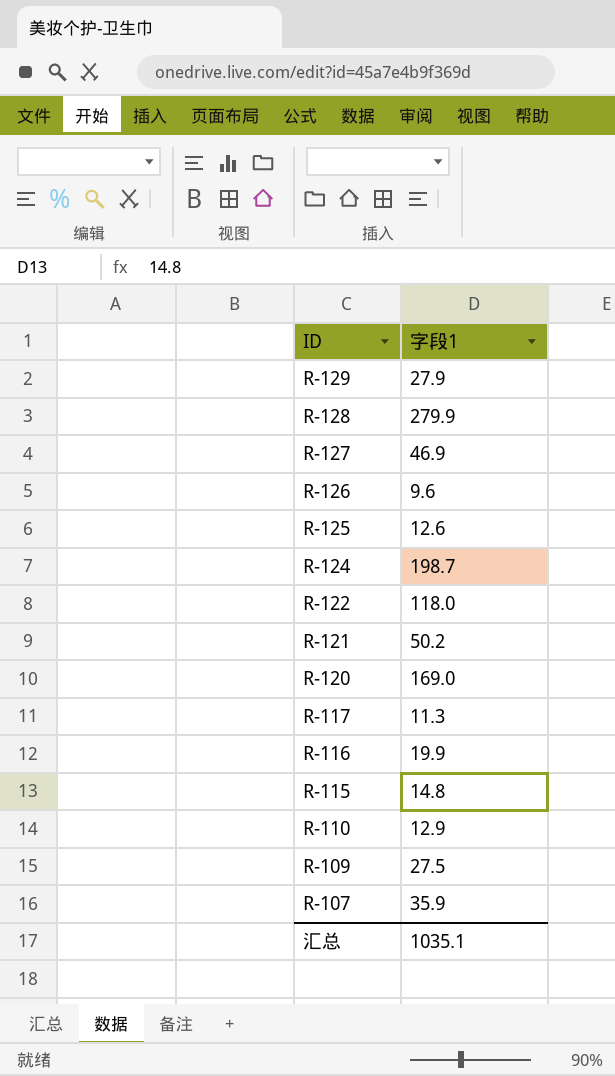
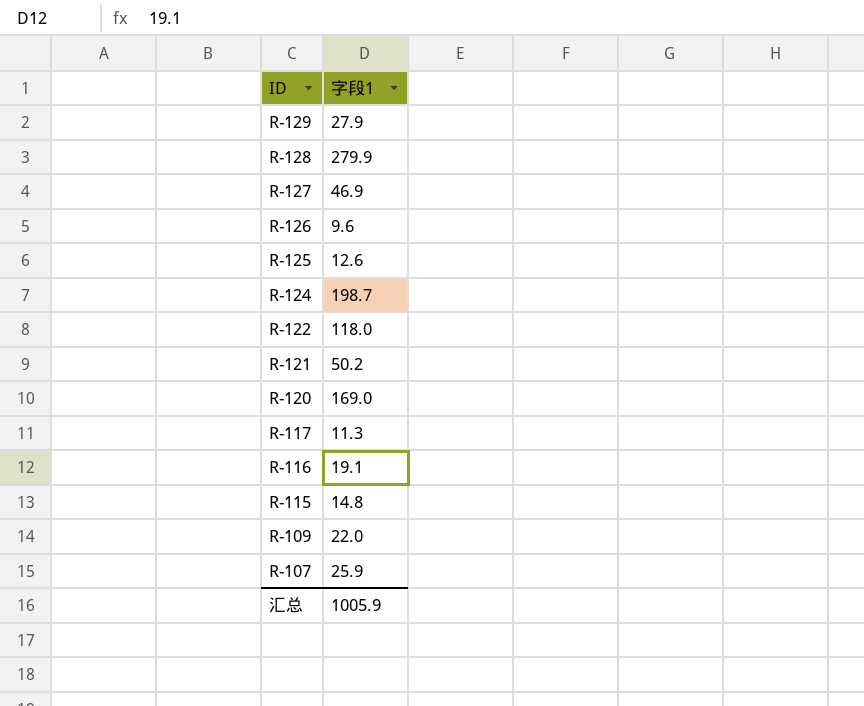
row R-110: 12.9 -> none
R-116 | 字段1: 19.9 -> 19.1
R-109 | 字段1: 27.5 -> 22.0
R-107 | 字段1: 35.9 -> 25.9
汇总 | 字段1: 1035.1 -> 1005.9

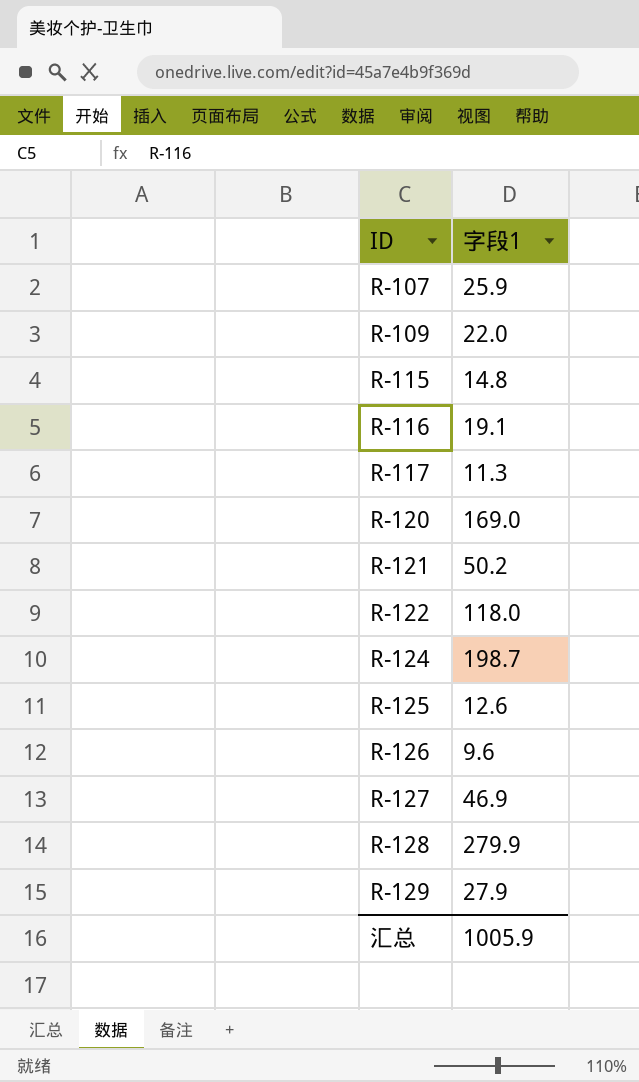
row order: ID descending -> ID ascending

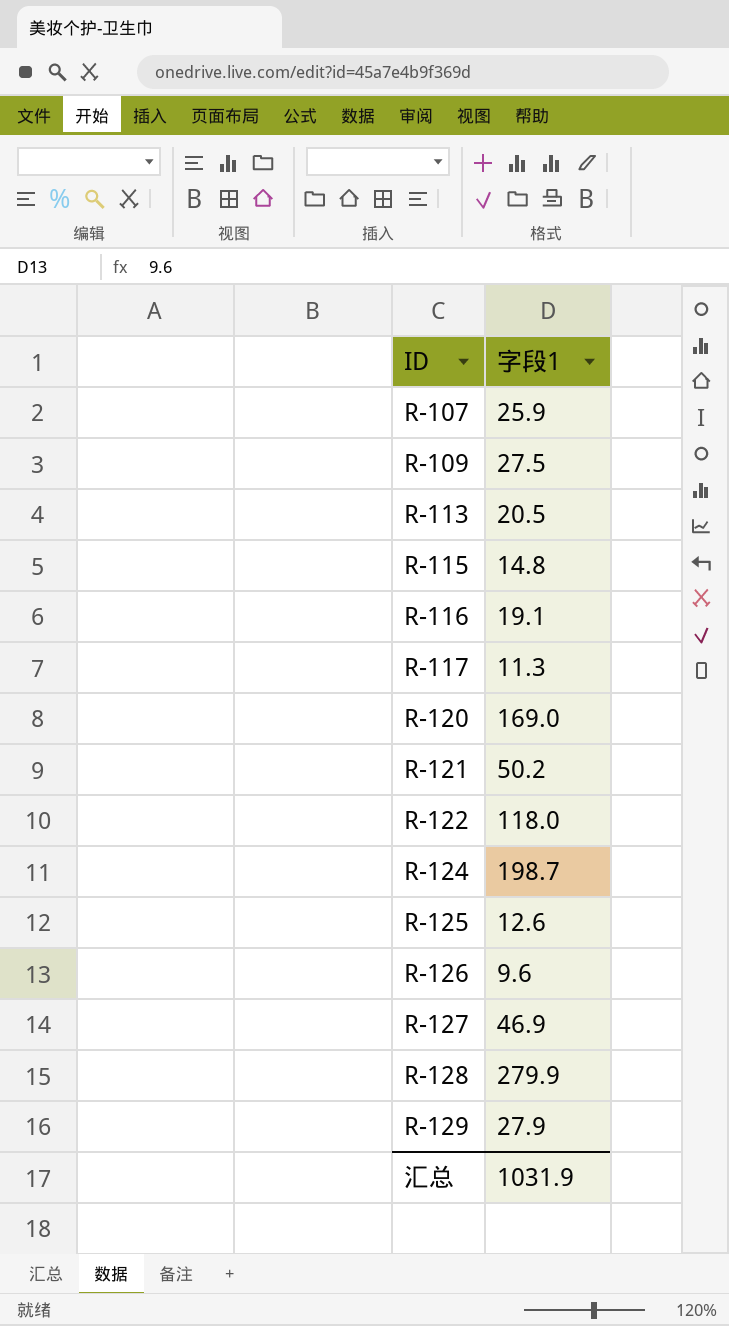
R-109 | 字段1: 22.0 -> 27.5
row R-113: none -> 20.5
汇总 | 字段1: 1005.9 -> 1031.9

